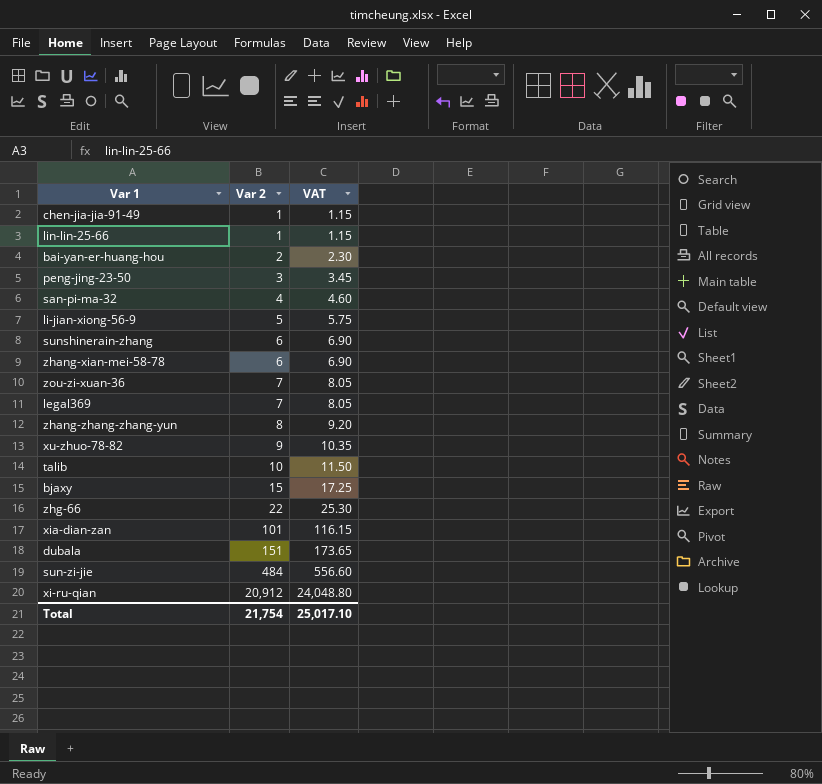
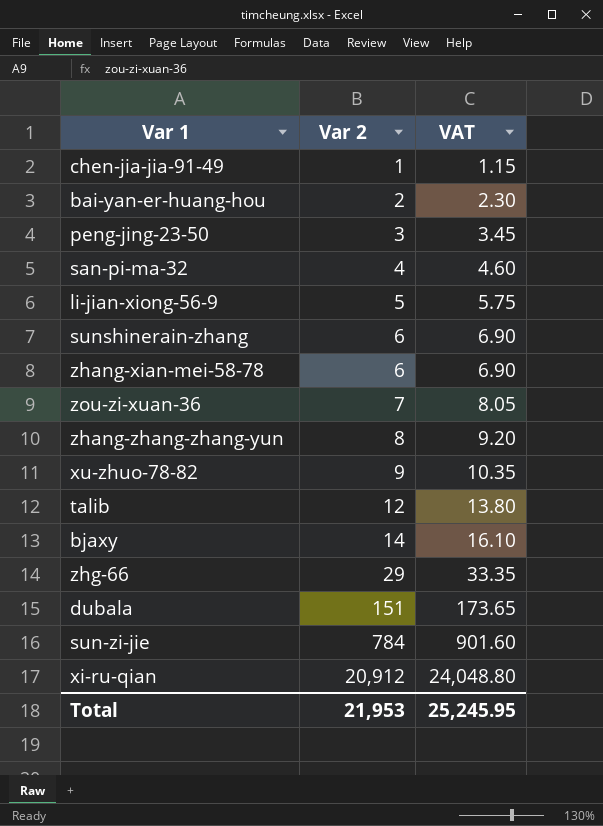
row lin-lin-25-66: 1 | 1.15 -> none
row legal369: 7 | 8.05 -> none
row xia-dian-zan: 101 | 116.15 -> none
talib | Var 2: 10 -> 12
talib | VAT: 11.50 -> 13.80
bjaxy | Var 2: 15 -> 14
bjaxy | VAT: 17.25 -> 16.10
zhg-66 | Var 2: 22 -> 29
zhg-66 | VAT: 25.30 -> 33.35
sun-zi-jie | Var 2: 484 -> 784
sun-zi-jie | VAT: 556.60 -> 901.60
Total | Var 2: 21,754 -> 21,953
Total | VAT: 25,017.10 -> 25,245.95

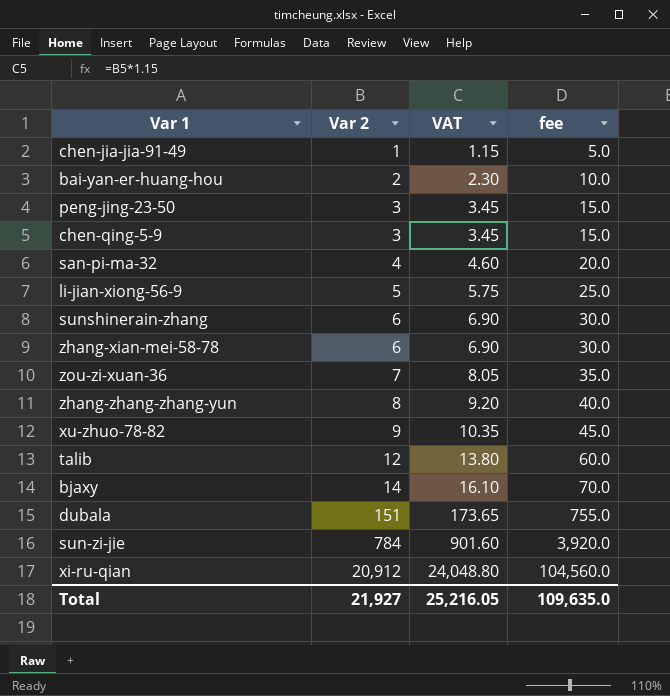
column fee | formula: none -> [Var 2] * 5
row zhg-66: 29 | 33.35 -> none
row chen-qing-5-9: none -> 3 | 3.45 | 15.0
Total | Var 2: 21,953 -> 21,927
Total | VAT: 25,245.95 -> 25,216.05

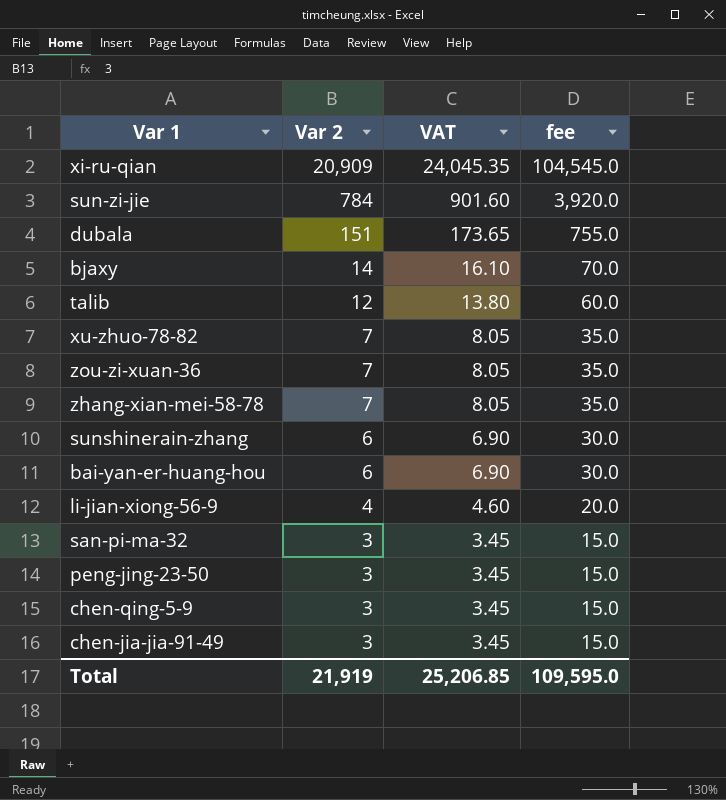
row order: Var 2 ascending -> Var 2 descending
row zhang-zhang-zhang-yun: 8 | 9.20 | 40.0 -> none
xi-ru-qian | Var 2: 20,912 -> 20,909
xi-ru-qian | VAT: 24,048.80 -> 24,045.35
xi-ru-qian | fee: 104,560.0 -> 104,545.0
xu-zhuo-78-82 | Var 2: 9 -> 7
xu-zhuo-78-82 | VAT: 10.35 -> 8.05
xu-zhuo-78-82 | fee: 45.0 -> 35.0
zhang-xian-mei-58-78 | Var 2: 6 -> 7
zhang-xian-mei-58-78 | VAT: 6.90 -> 8.05
zhang-xian-mei-58-78 | fee: 30.0 -> 35.0
bai-yan-er-huang-hou | Var 2: 2 -> 6
bai-yan-er-huang-hou | VAT: 2.30 -> 6.90
bai-yan-er-huang-hou | fee: 10.0 -> 30.0
li-jian-xiong-56-9 | Var 2: 5 -> 4
li-jian-xiong-56-9 | VAT: 5.75 -> 4.60
li-jian-xiong-56-9 | fee: 25.0 -> 20.0
san-pi-ma-32 | Var 2: 4 -> 3
san-pi-ma-32 | VAT: 4.60 -> 3.45
san-pi-ma-32 | fee: 20.0 -> 15.0
chen-jia-jia-91-49 | Var 2: 1 -> 3
chen-jia-jia-91-49 | VAT: 1.15 -> 3.45
chen-jia-jia-91-49 | fee: 5.0 -> 15.0
Total | Var 2: 21,927 -> 21,919
Total | VAT: 25,216.05 -> 25,206.85
Total | fee: 109,635.0 -> 109,595.0

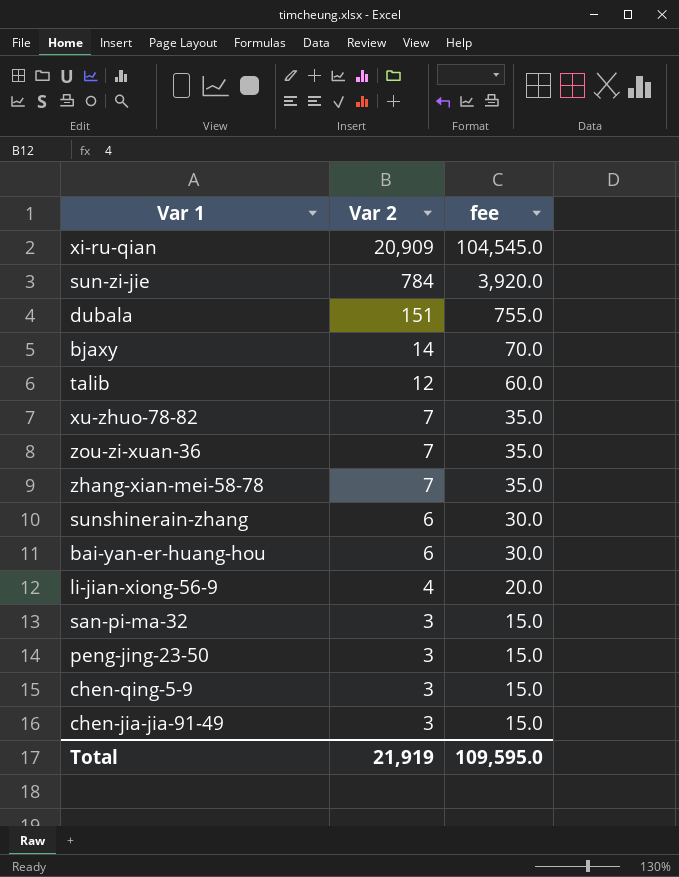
column VAT | formula: [Var 2] * 1.15 -> none

